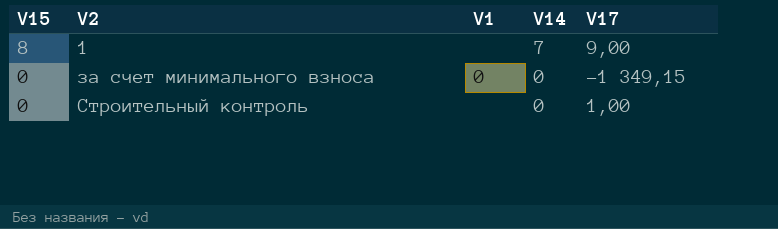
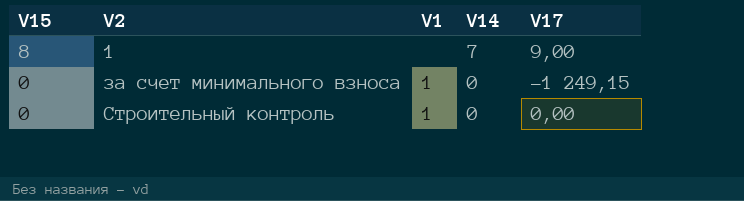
за счет минимального взноса | V1: 0 -> 1
за счет минимального взноса | V17: -1 349,15 -> -1 249,15
Строительный контроль | V1: none -> 1
Строительный контроль | V17: 1,00 -> 0,00

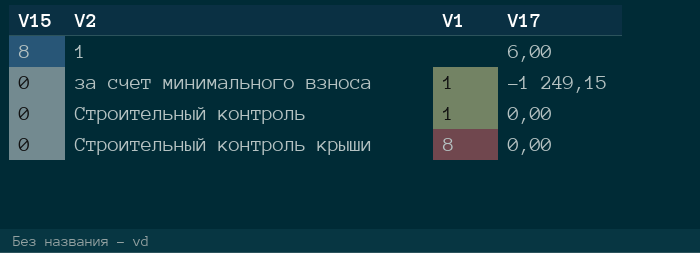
column V14 | position: 4 -> none
1 | V17: 9,00 -> 6,00
row Строительный контроль крыши: none -> 0 | 8 | 0,00

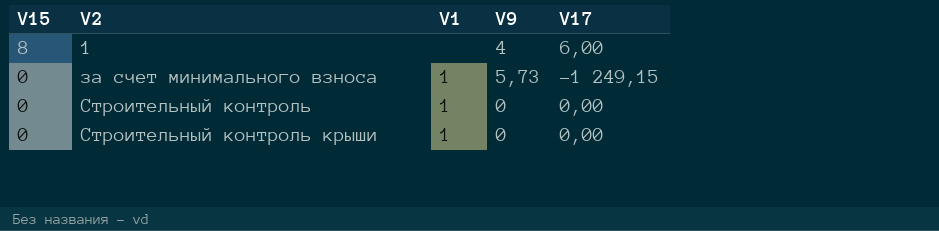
column V9 | position: none -> 4
Строительный контроль крыши | V1: 8 -> 1

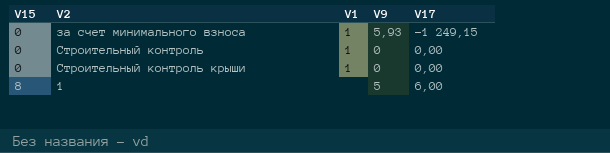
row order: V15 descending -> V15 ascending
за счет минимального взноса | V9: 5,73 -> 5,93
1 | V9: 4 -> 5

